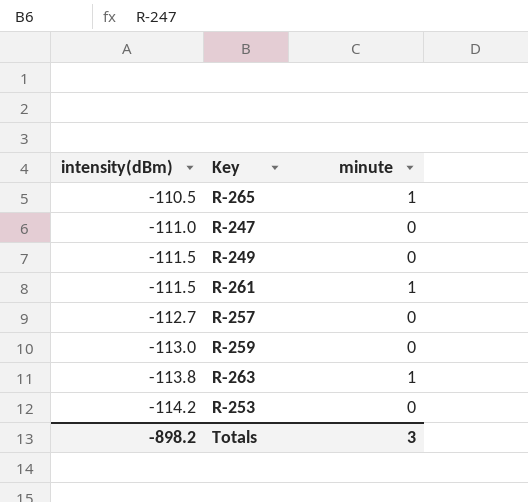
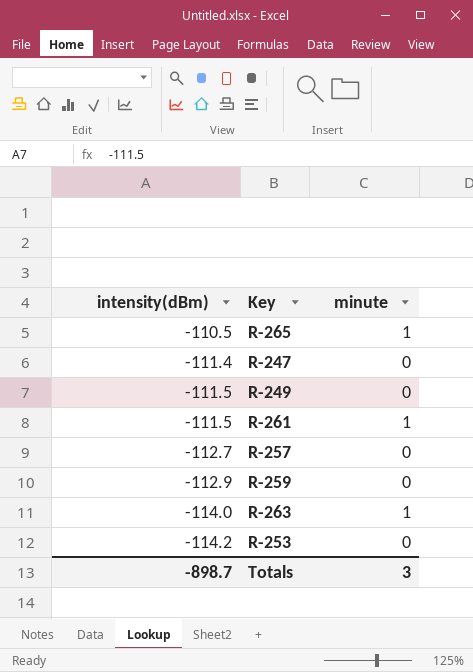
R-247 | intensity(dBm): -111.0 -> -111.4
R-259 | intensity(dBm): -113.0 -> -112.9
R-263 | intensity(dBm): -113.8 -> -114.0
Totals | intensity(dBm): -898.2 -> -898.7

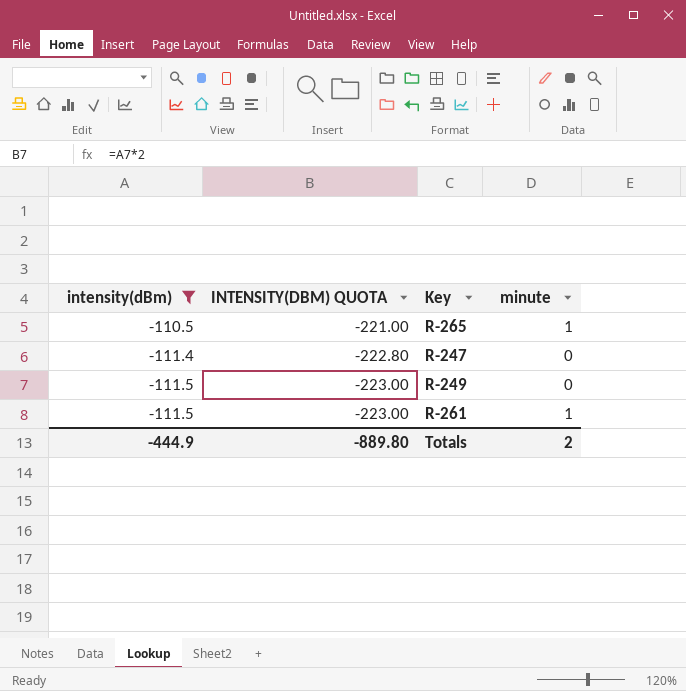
filter: none -> intensity(dBm) >= -111.5
column INTENSITY(DBM) QUOTA | formula: none -> [intensity(dBm)] * 2
Totals | intensity(dBm): -898.7 -> -444.9
Totals | minute: 3 -> 2

